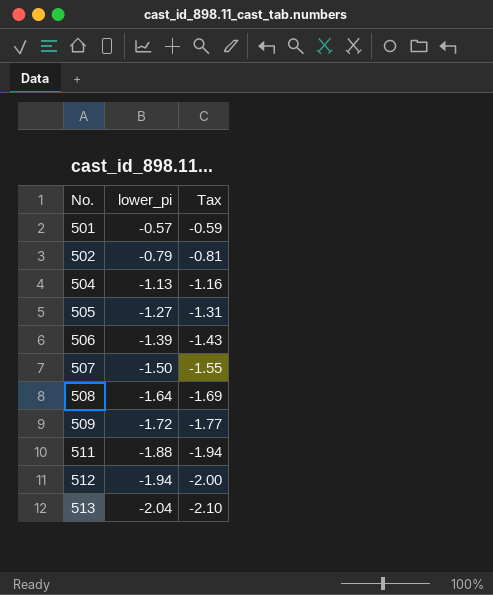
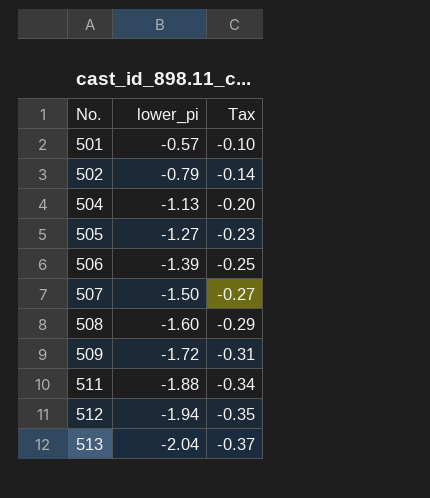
column Tax | formula: [lower_pi] * 1.03 -> [lower_pi] * 0.18
508 | lower_pi: -1.64 -> -1.60

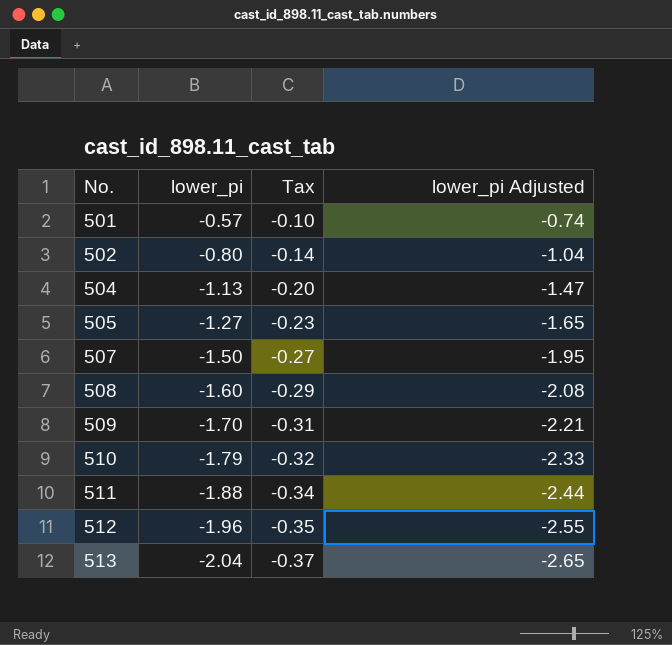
column lower_pi Adjusted | formula: none -> [lower_pi] * 1.3
row 506: -1.39 | -0.25 -> none
502 | lower_pi: -0.79 -> -0.80
509 | lower_pi: -1.72 -> -1.70
row 510: none -> -1.79 | -0.32 | -2.33
512 | lower_pi: -1.94 -> -1.96

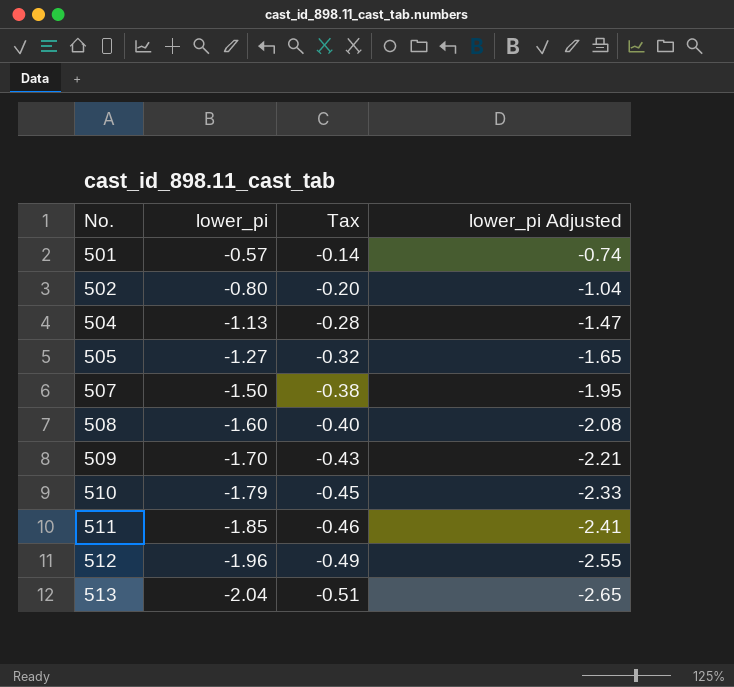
column Tax | formula: [lower_pi] * 0.18 -> [lower_pi] * 0.25
511 | lower_pi: -1.88 -> -1.85
511 | lower_pi Adjusted: -2.44 -> -2.41

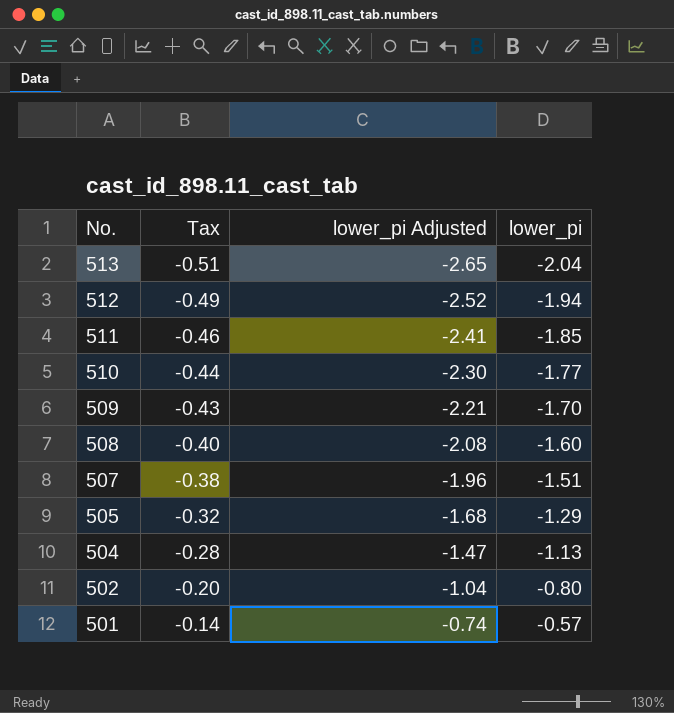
row order: No. ascending -> No. descending
column lower_pi | position: 2 -> 4
512 | lower_pi Adjusted: -2.55 -> -2.52
512 | lower_pi: -1.96 -> -1.94
510 | Tax: -0.45 -> -0.44
510 | lower_pi Adjusted: -2.33 -> -2.30
510 | lower_pi: -1.79 -> -1.77
507 | lower_pi Adjusted: -1.95 -> -1.96
507 | lower_pi: -1.50 -> -1.51
505 | lower_pi Adjusted: -1.65 -> -1.68
505 | lower_pi: -1.27 -> -1.29

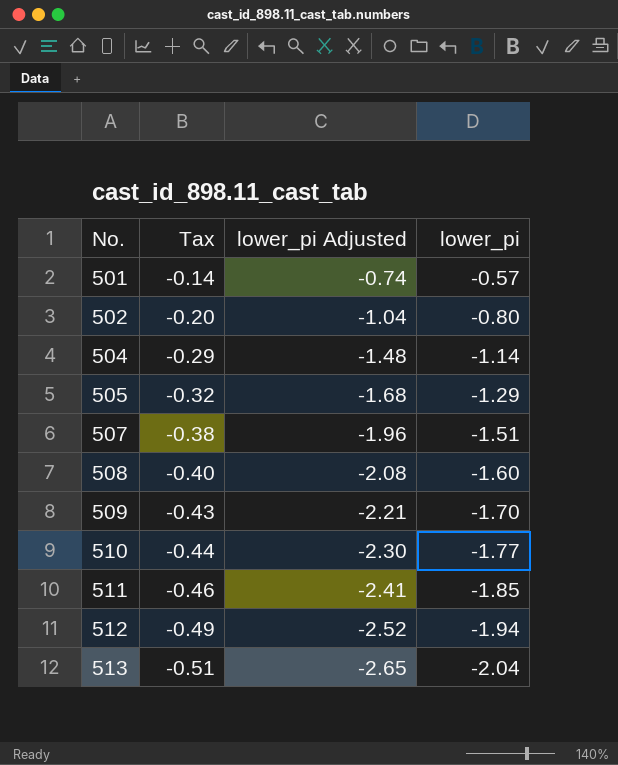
row order: No. descending -> No. ascending
504 | Tax: -0.28 -> -0.29
504 | lower_pi Adjusted: -1.47 -> -1.48
504 | lower_pi: -1.13 -> -1.14

